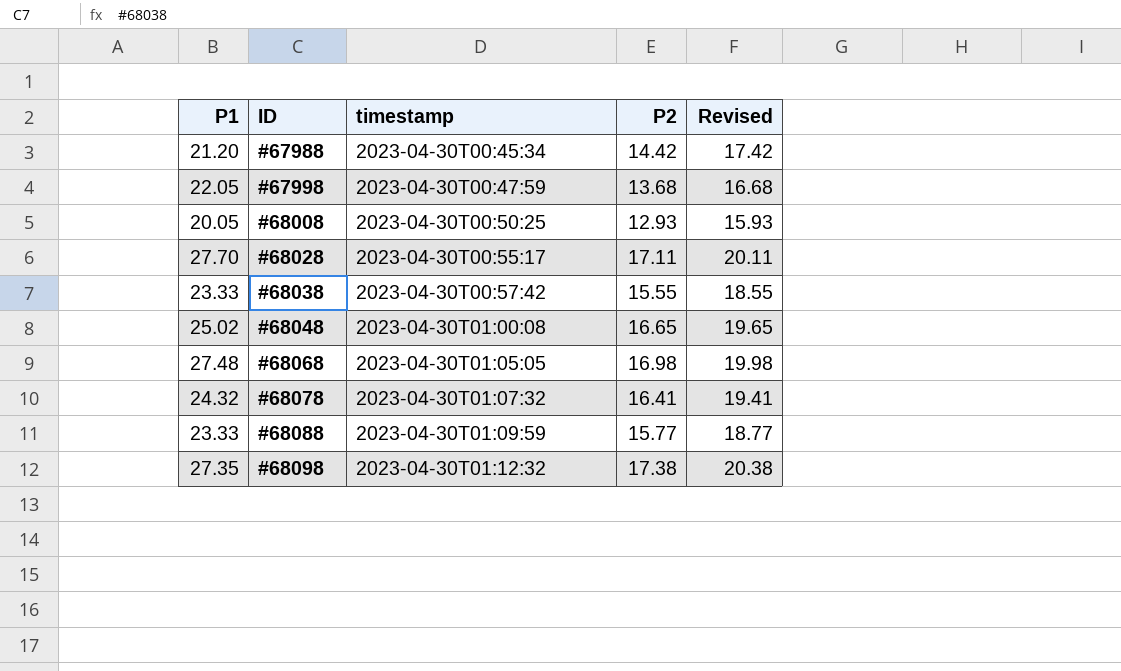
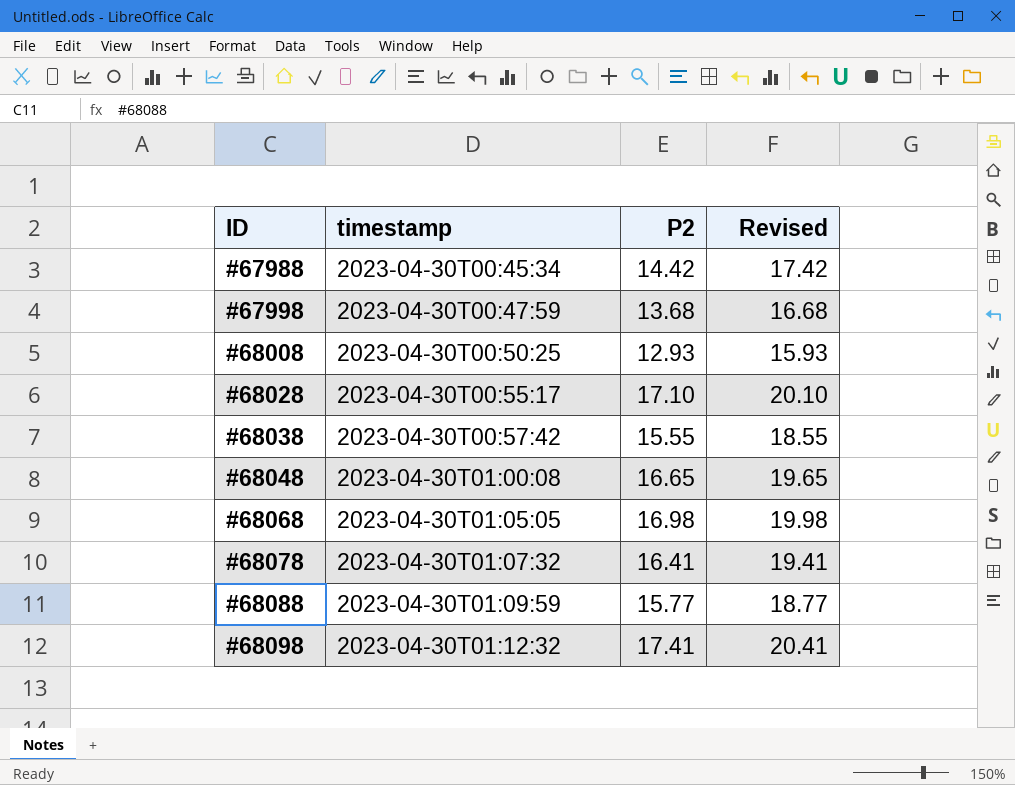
column P1 | position: 1 -> none
#68028 | P2: 17.11 -> 17.10
#68028 | Revised: 20.11 -> 20.10
#68098 | P2: 17.38 -> 17.41
#68098 | Revised: 20.38 -> 20.41

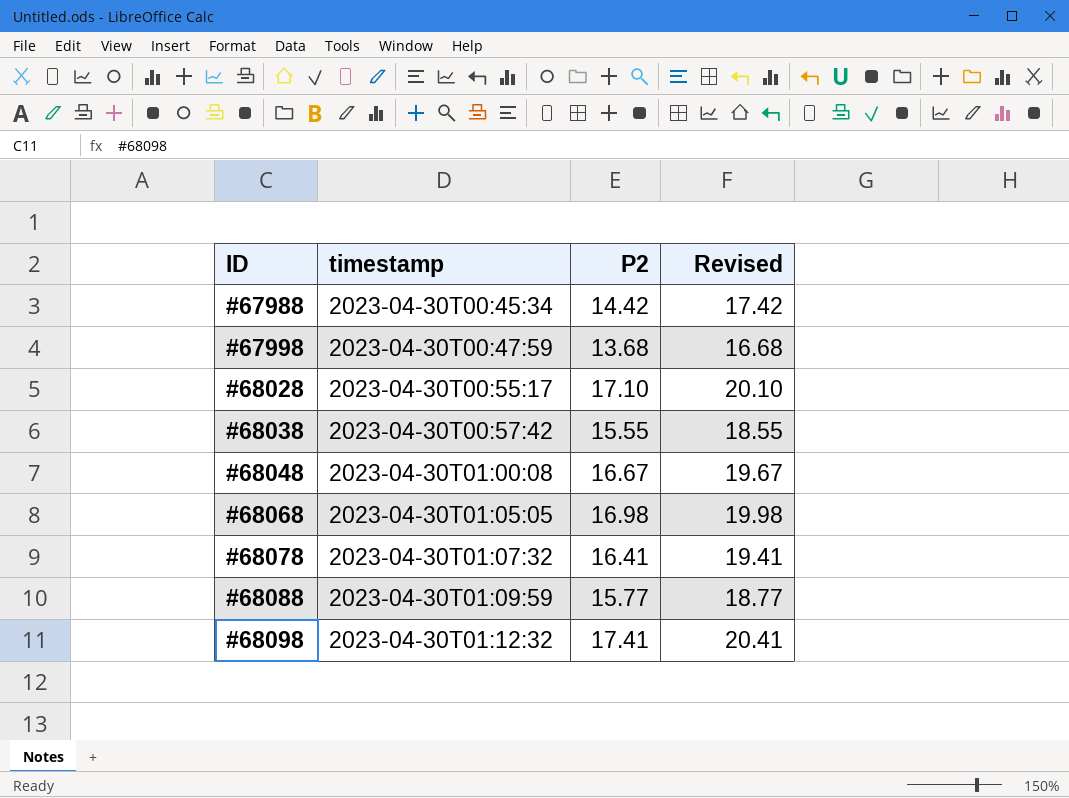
row #68008: 2023-04-30T00:50:25 | 12.93 | 15.93 -> none
#68048 | P2: 16.65 -> 16.67
#68048 | Revised: 19.65 -> 19.67

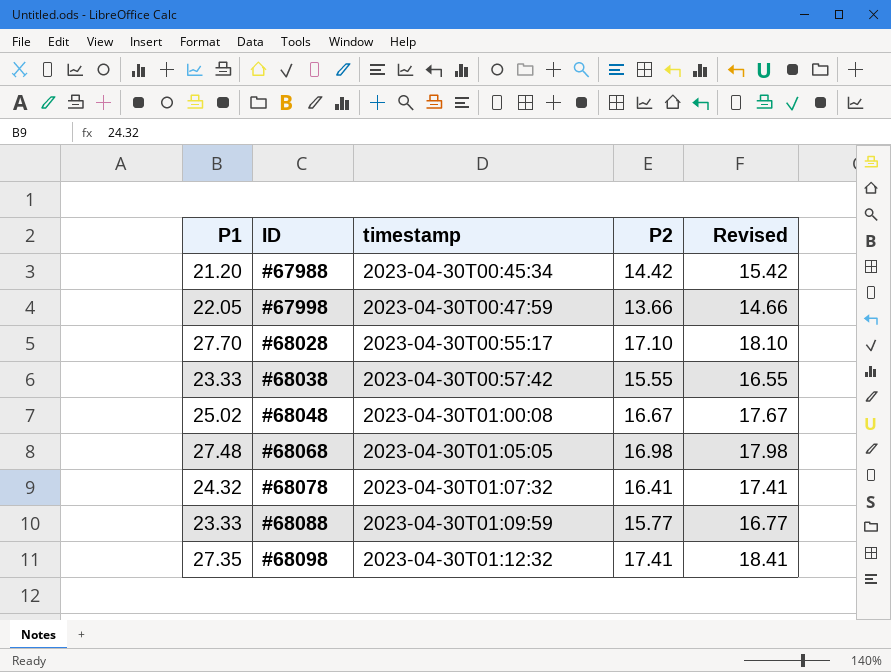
column P1 | position: none -> 1
column Revised | formula: [P2] + 3 -> [P2] + 1
#67998 | P2: 13.68 -> 13.66

